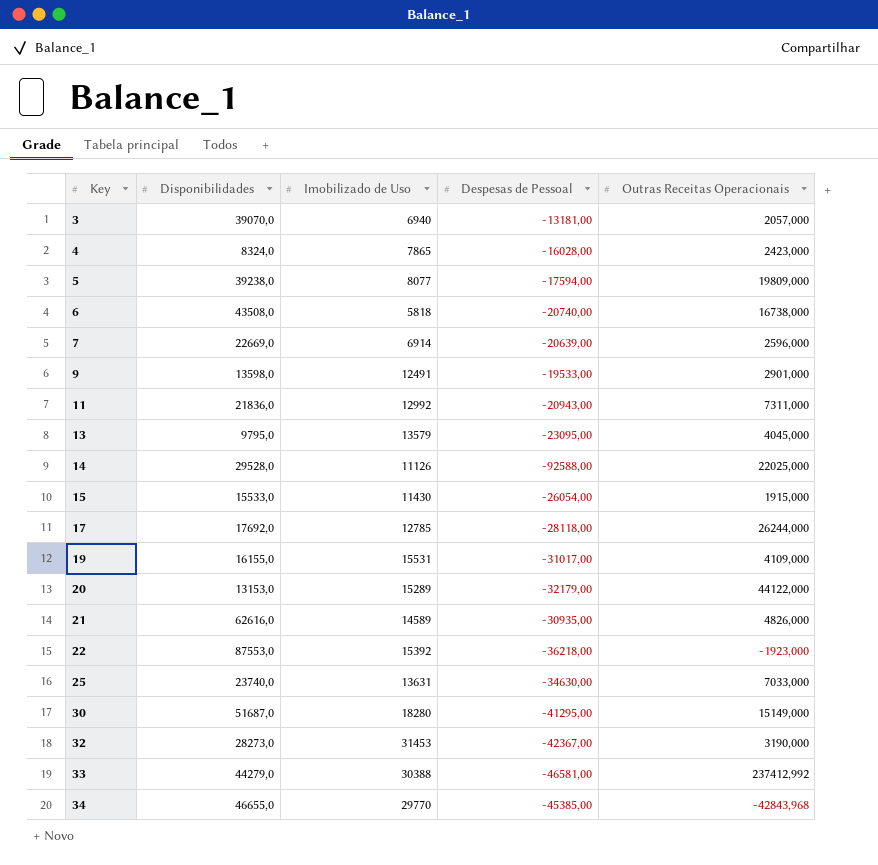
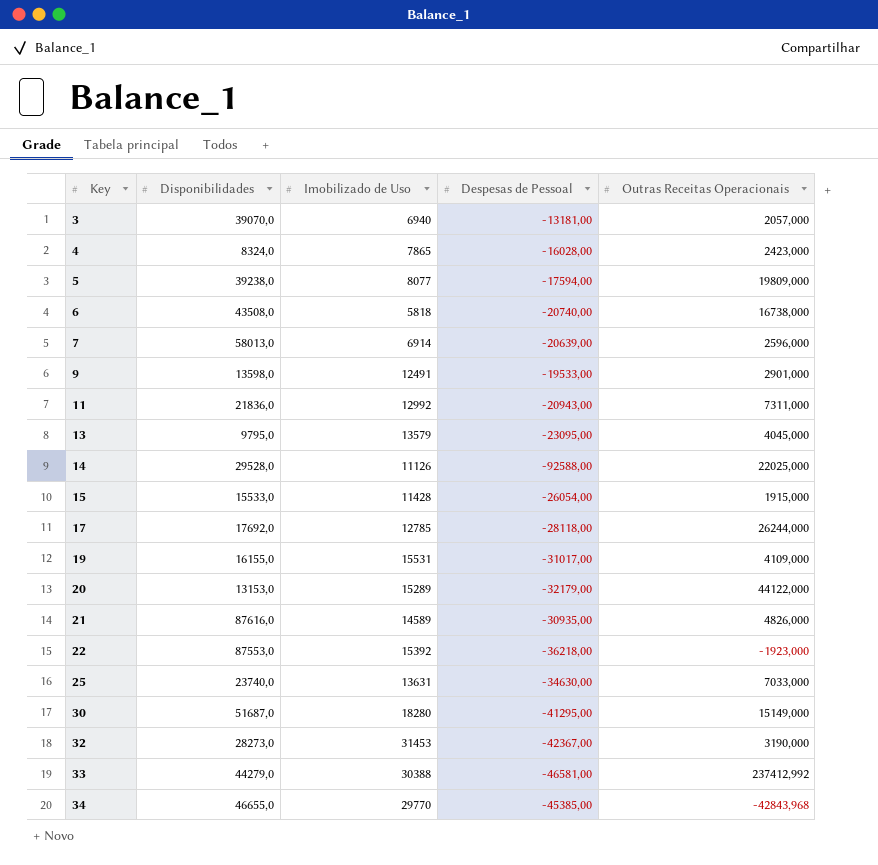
7 | Disponibilidades: 22669,0 -> 58013,0
15 | Imobilizado de Uso: 11430 -> 11428
21 | Disponibilidades: 62616,0 -> 87616,0

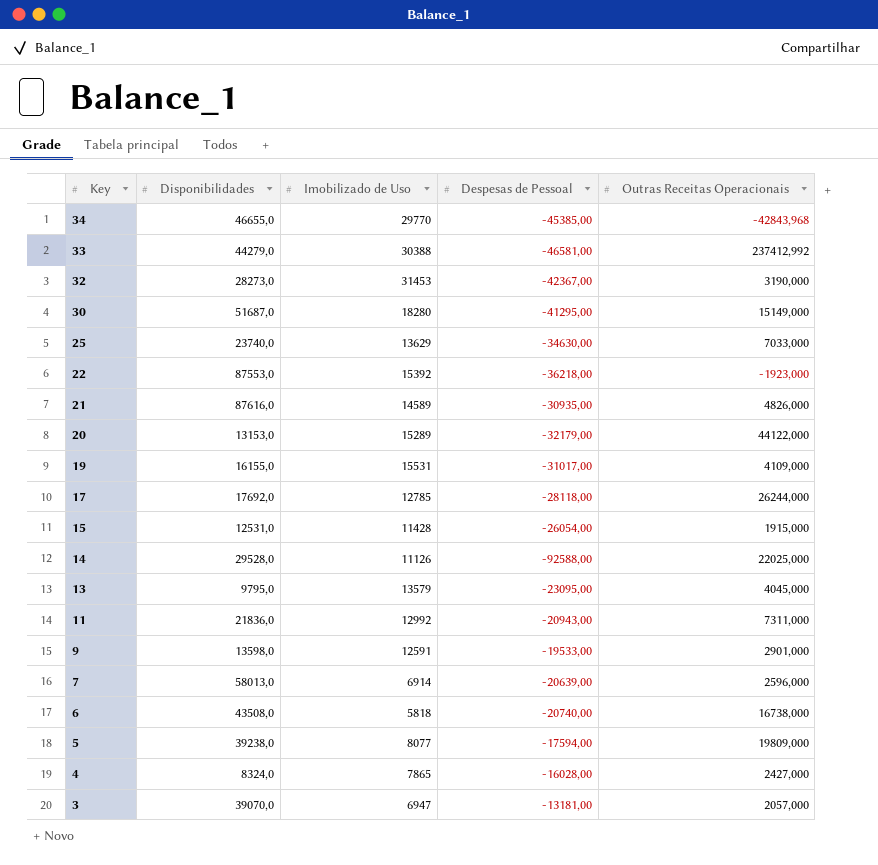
row order: Key ascending -> Key descending
25 | Imobilizado de Uso: 13631 -> 13629
15 | Disponibilidades: 15533,0 -> 12531,0
9 | Imobilizado de Uso: 12491 -> 12591
4 | Outras Receitas Operacionais: 2423,000 -> 2427,000
3 | Imobilizado de Uso: 6940 -> 6947

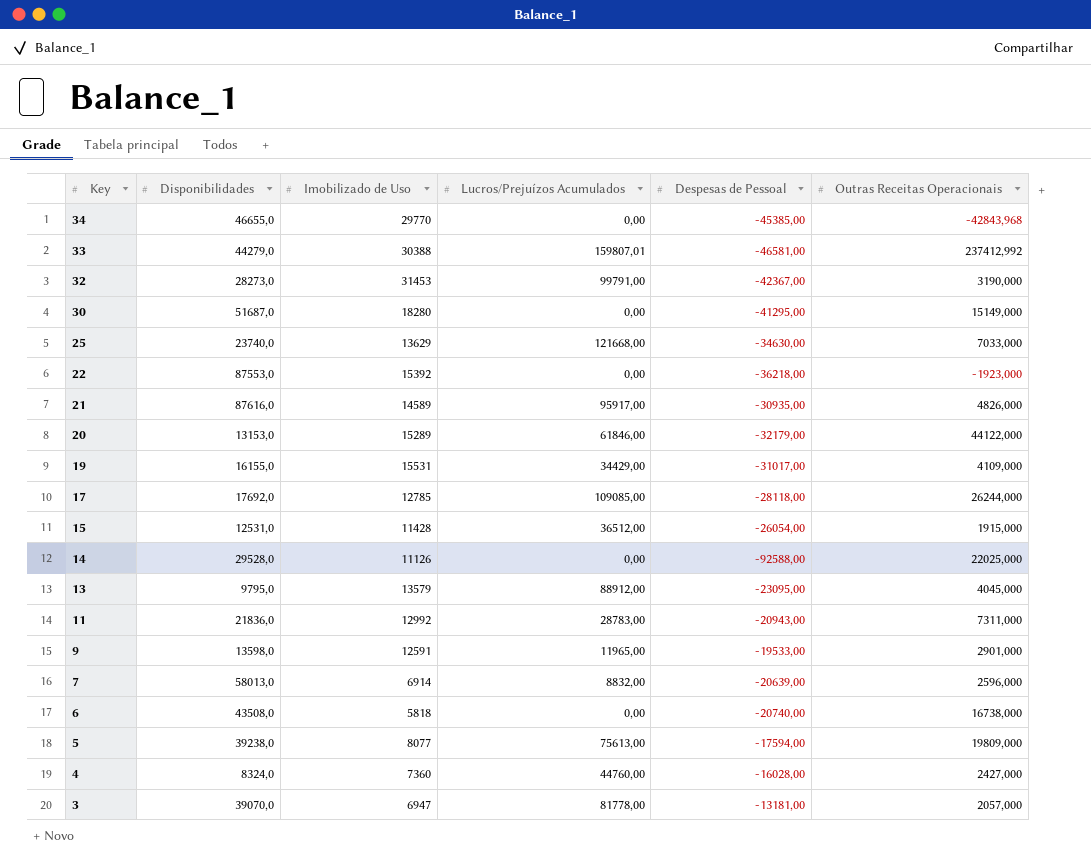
column Lucros/Prejuízos Acumulados | position: none -> 4
4 | Imobilizado de Uso: 7865 -> 7360

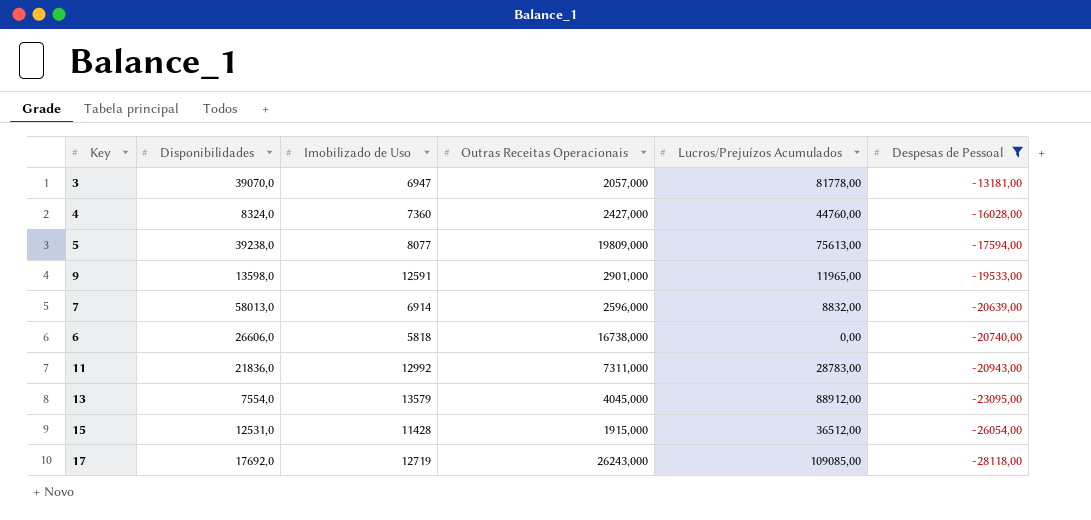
filter: none -> Despesas de Pessoal >= -28118,00
row order: Key descending -> Despesas de Pessoal descending
column Outras Receitas Operacionais | position: 6 -> 4
6 | Disponibilidades: 43508,0 -> 26606,0
13 | Disponibilidades: 9795,0 -> 7554,0
17 | Imobilizado de Uso: 12785 -> 12719
17 | Outras Receitas Operacionais: 26244,000 -> 26243,000

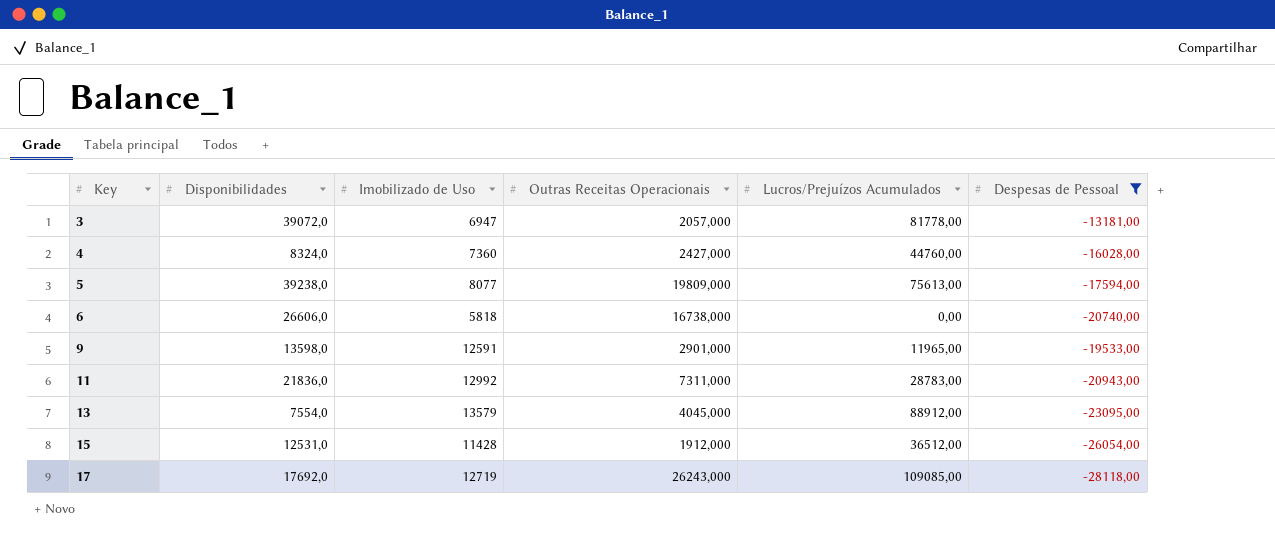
row order: Despesas de Pessoal descending -> Key ascending
row 7: 58013,0 | 6914 | 2596,000 | 8832,00 | -20639,00 -> none
3 | Disponibilidades: 39070,0 -> 39072,0
15 | Outras Receitas Operacionais: 1915,000 -> 1912,000

